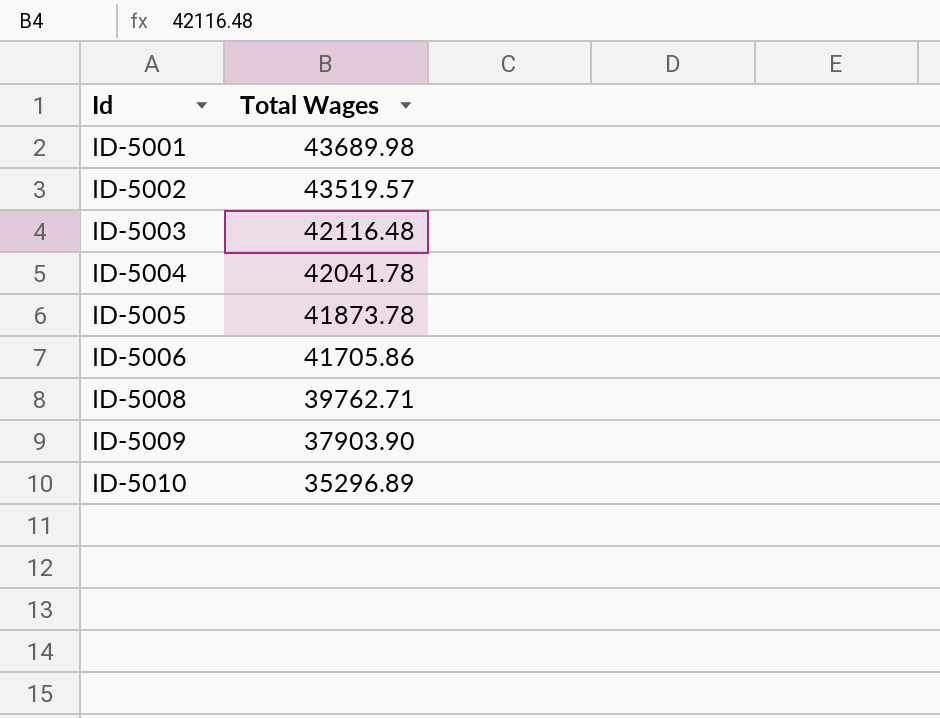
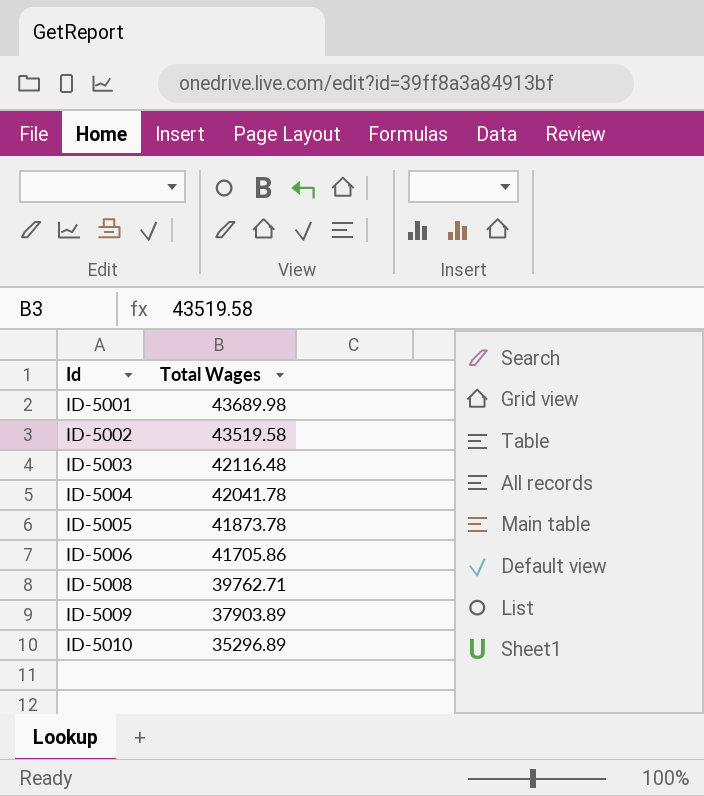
ID-5002 | Total Wages: 43519.57 -> 43519.58
ID-5009 | Total Wages: 37903.90 -> 37903.89

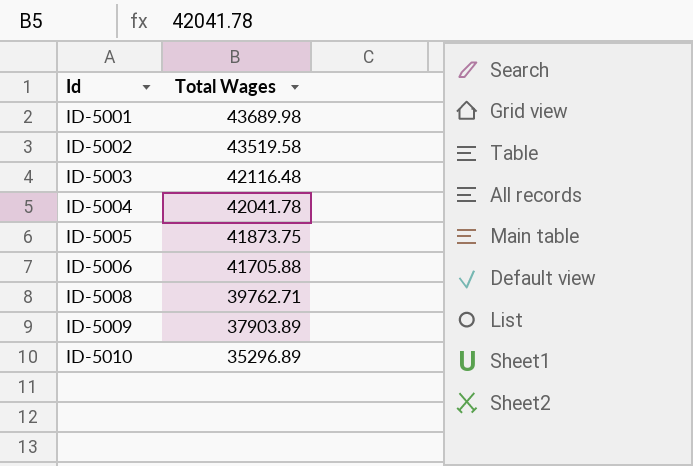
ID-5005 | Total Wages: 41873.78 -> 41873.75
ID-5006 | Total Wages: 41705.86 -> 41705.88

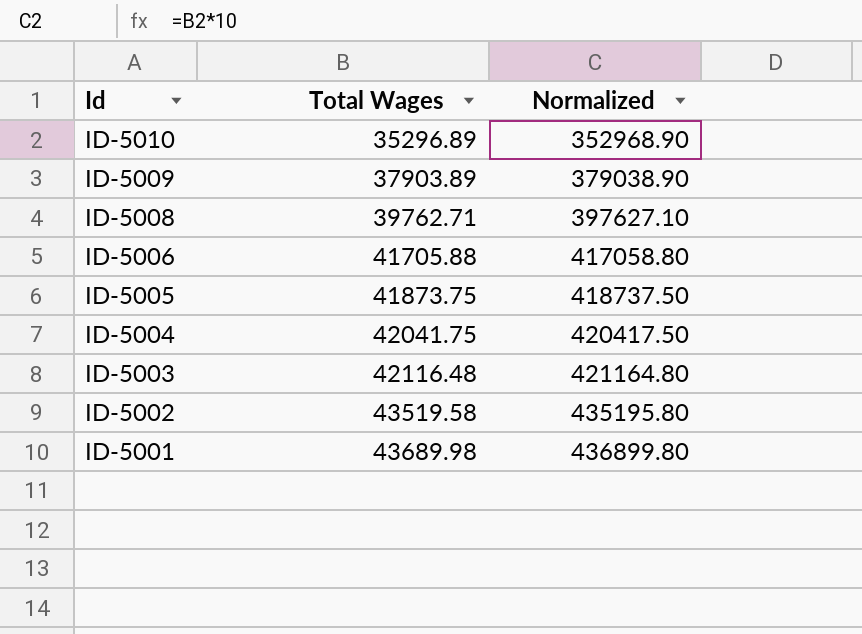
row order: Id ascending -> Id descending
column Normalized | formula: none -> [Total Wages] * 10
ID-5004 | Total Wages: 42041.78 -> 42041.75

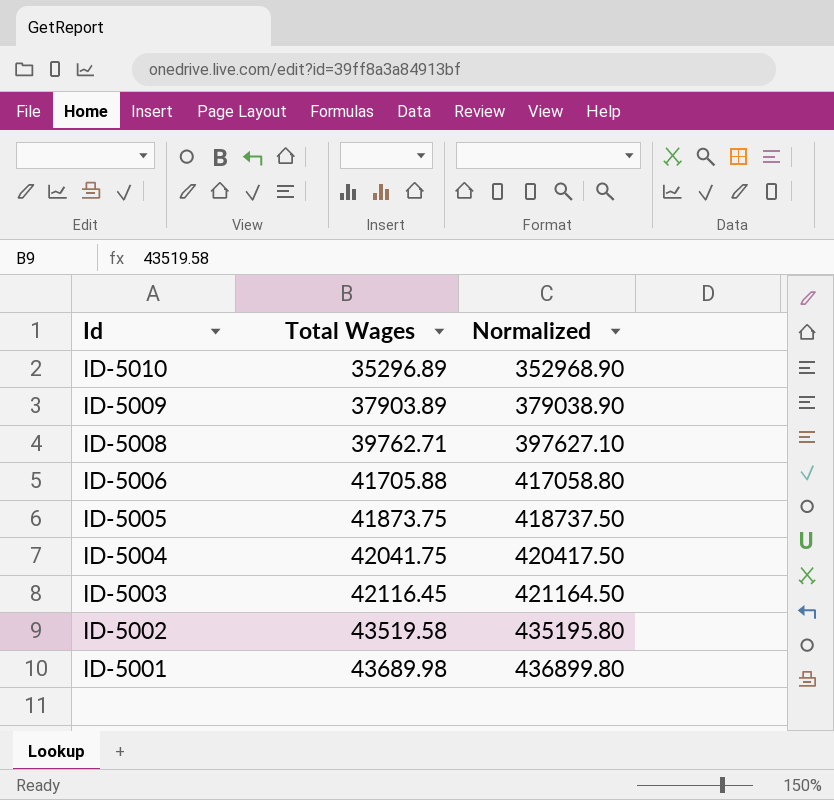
ID-5003 | Total Wages: 42116.48 -> 42116.45
ID-5003 | Normalized: 421164.80 -> 421164.50

